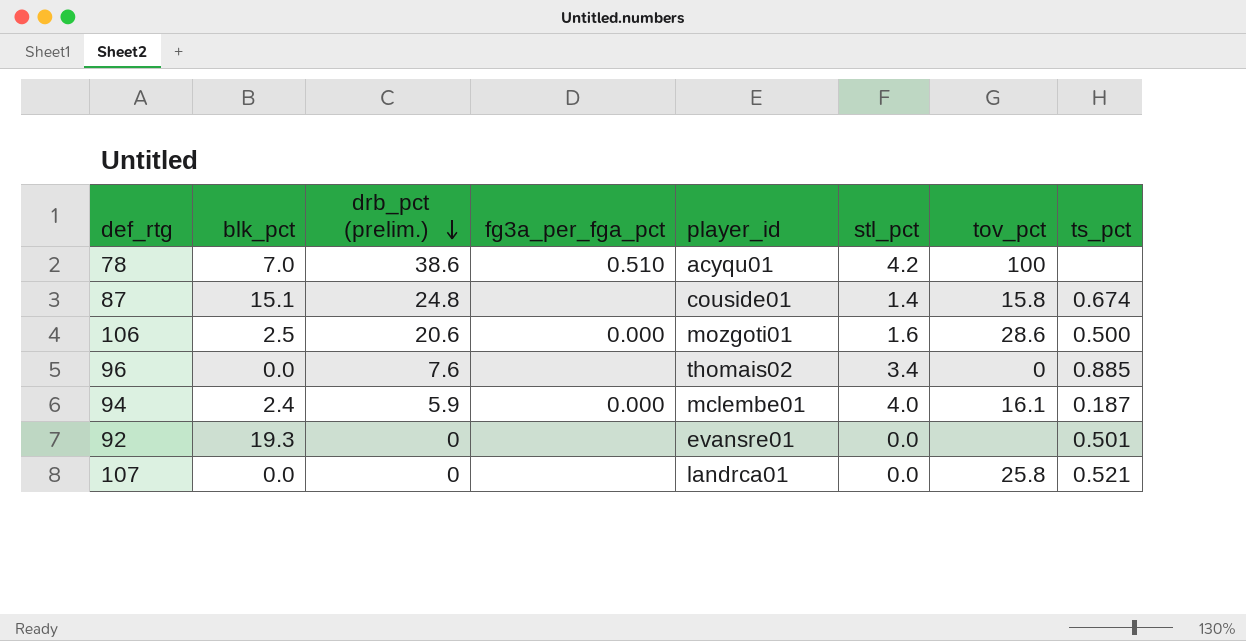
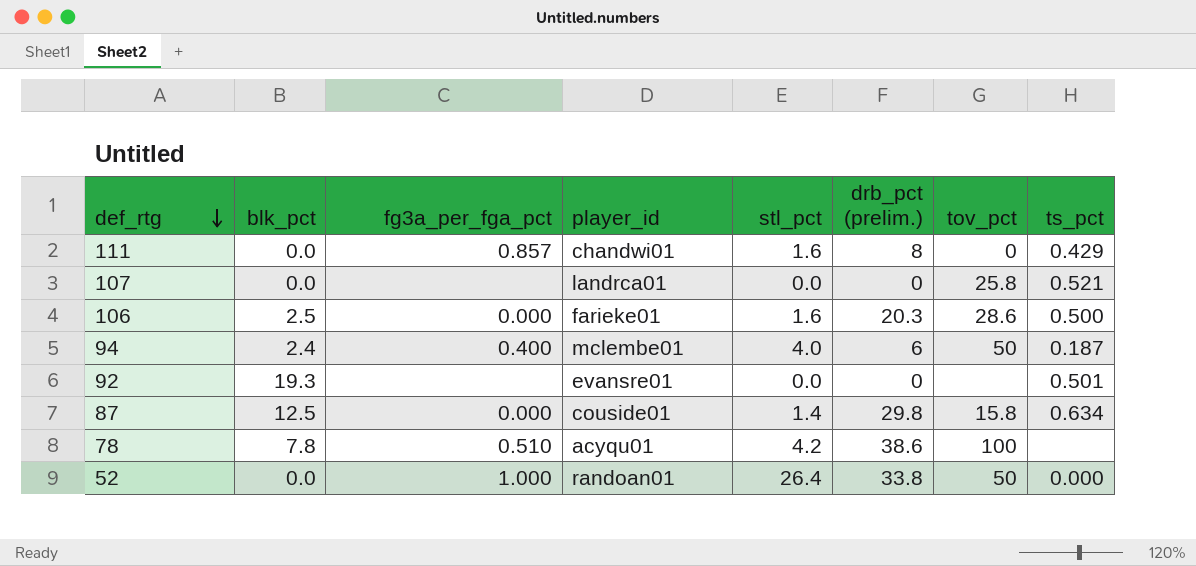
row order: drb_pct (prelim.) descending -> def_rtg descending
column drb_pct (prelim.) | position: 3 -> 6
row 96: 0.0 | 7.6 | none | thomais02 | 3.4 | 0 | 0.885 -> none
row 111: none -> 0.0 | 0.857 | chandwi01 | 1.6 | 8 | 0 | 0.429
106 | player_id: mozgoti01 -> farieke01
106 | drb_pct (prelim.): 20.6 -> 20.3
94 | fg3a_per_fga_pct: 0.000 -> 0.400
94 | drb_pct (prelim.): 5.9 -> 6
94 | tov_pct: 16.1 -> 50
87 | blk_pct: 15.1 -> 12.5
87 | fg3a_per_fga_pct: none -> 0.000
87 | drb_pct (prelim.): 24.8 -> 29.8
87 | ts_pct: 0.674 -> 0.634
78 | blk_pct: 7.0 -> 7.8
row 52: none -> 0.0 | 1.000 | randoan01 | 26.4 | 33.8 | 50 | 0.000

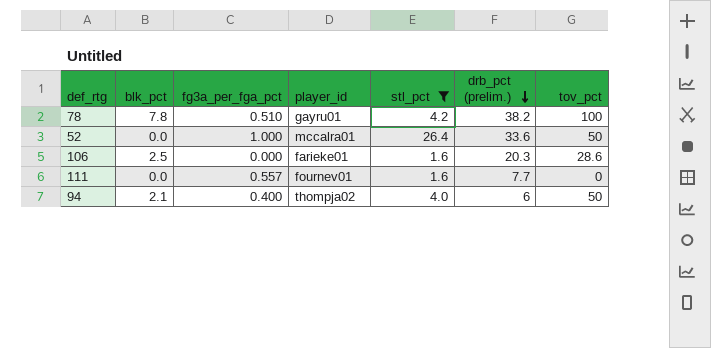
filter: none -> stl_pct >= 1.6
row order: def_rtg descending -> drb_pct (prelim.) descending
column ts_pct | position: 8 -> none
78 | player_id: acyqu01 -> gayru01
78 | drb_pct (prelim.): 38.6 -> 38.2
52 | player_id: randoan01 -> mccalra01
52 | drb_pct (prelim.): 33.8 -> 33.6
111 | fg3a_per_fga_pct: 0.857 -> 0.557
111 | player_id: chandwi01 -> fournev01
111 | drb_pct (prelim.): 8 -> 7.7
94 | blk_pct: 2.4 -> 2.1
94 | player_id: mclembe01 -> thompja02

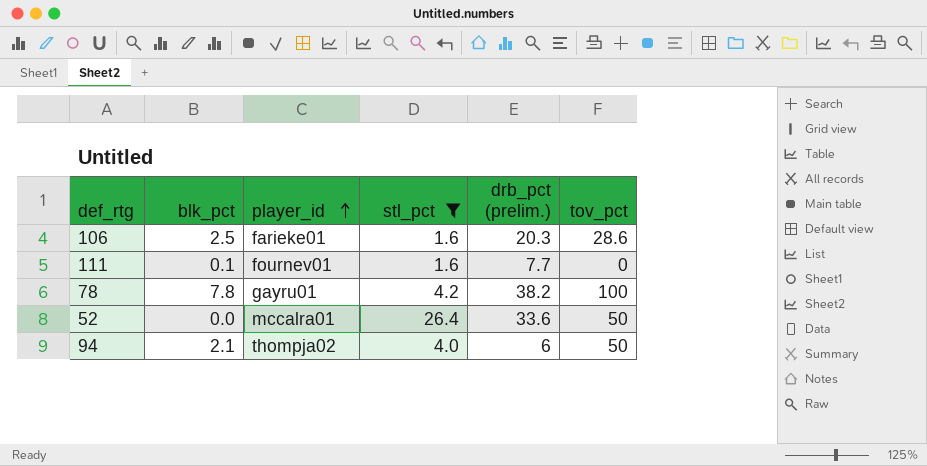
row order: drb_pct (prelim.) descending -> player_id ascending
column fg3a_per_fga_pct | position: 3 -> none
111 | blk_pct: 0.0 -> 0.1

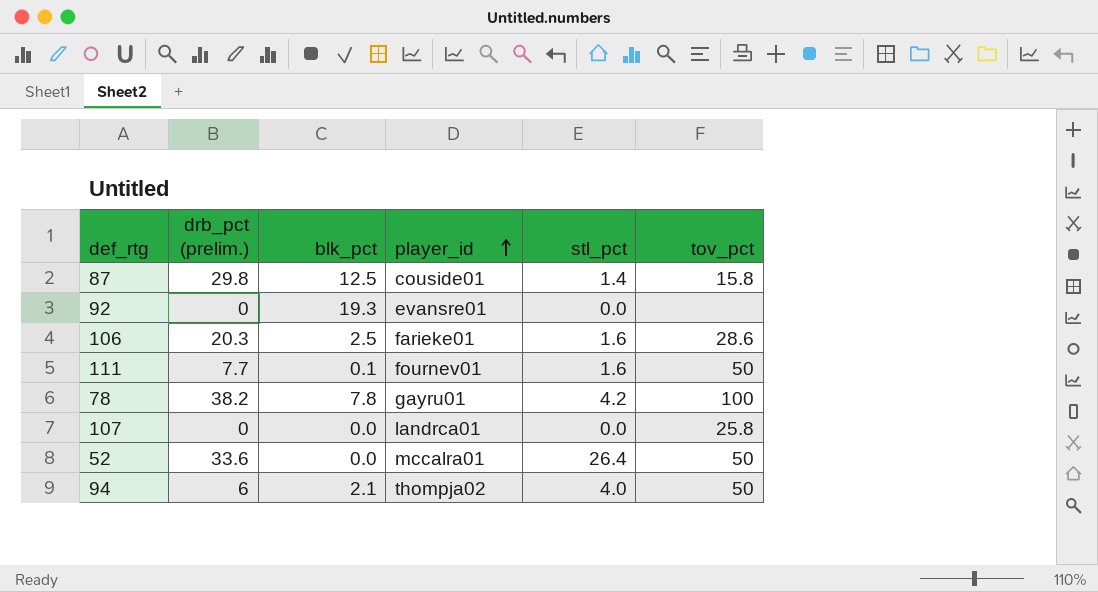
filter: stl_pct >= 1.6 -> none
column drb_pct (prelim.) | position: 5 -> 2
111 | tov_pct: 0 -> 50

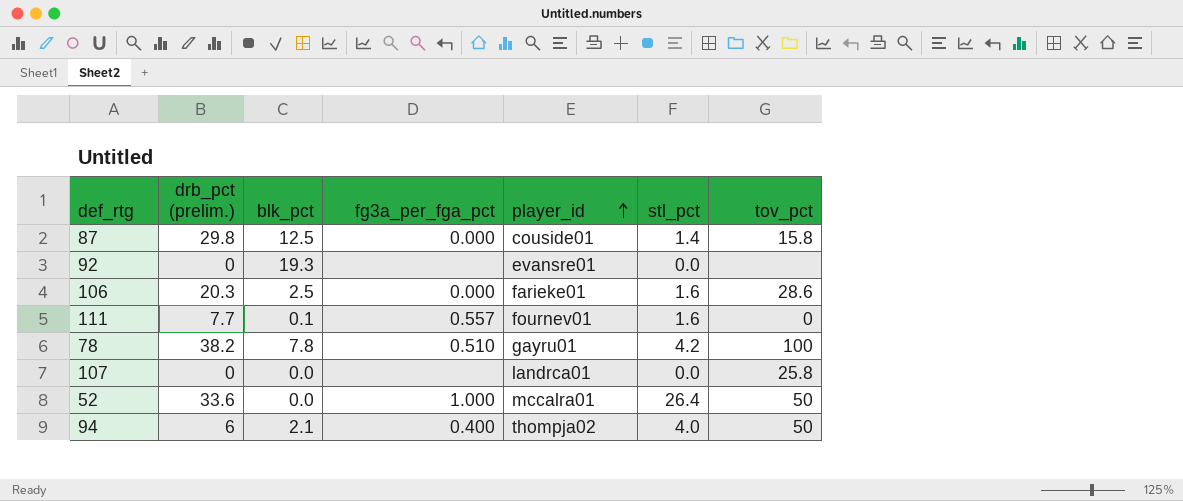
column fg3a_per_fga_pct | position: none -> 4
111 | tov_pct: 50 -> 0

